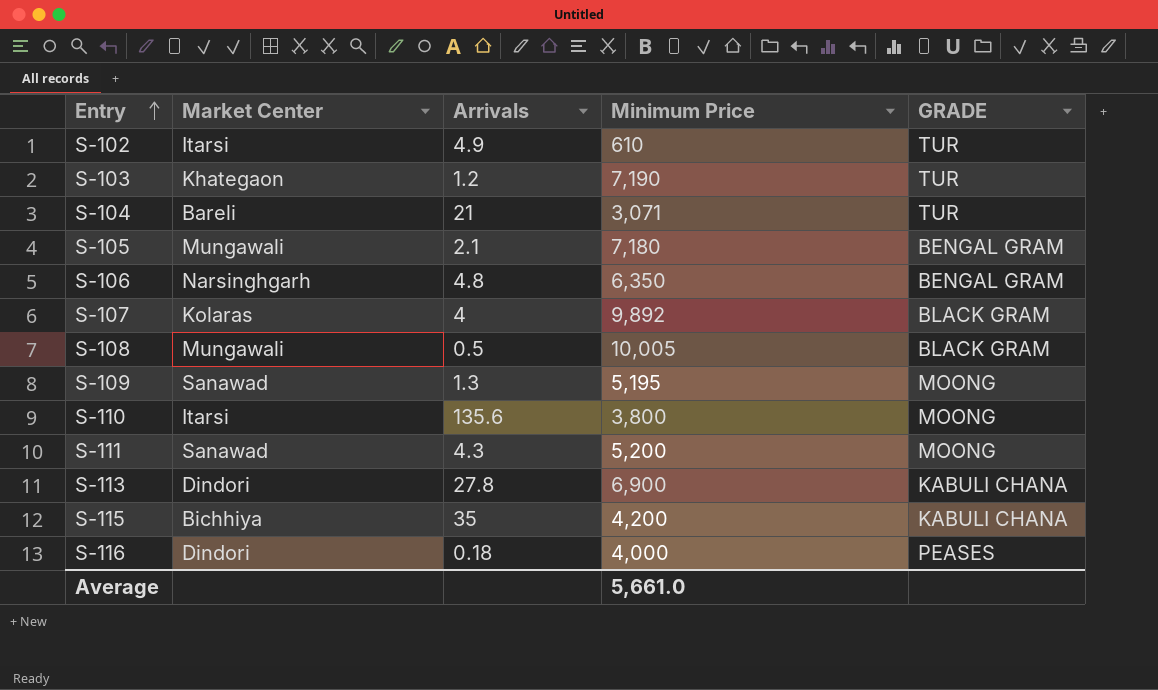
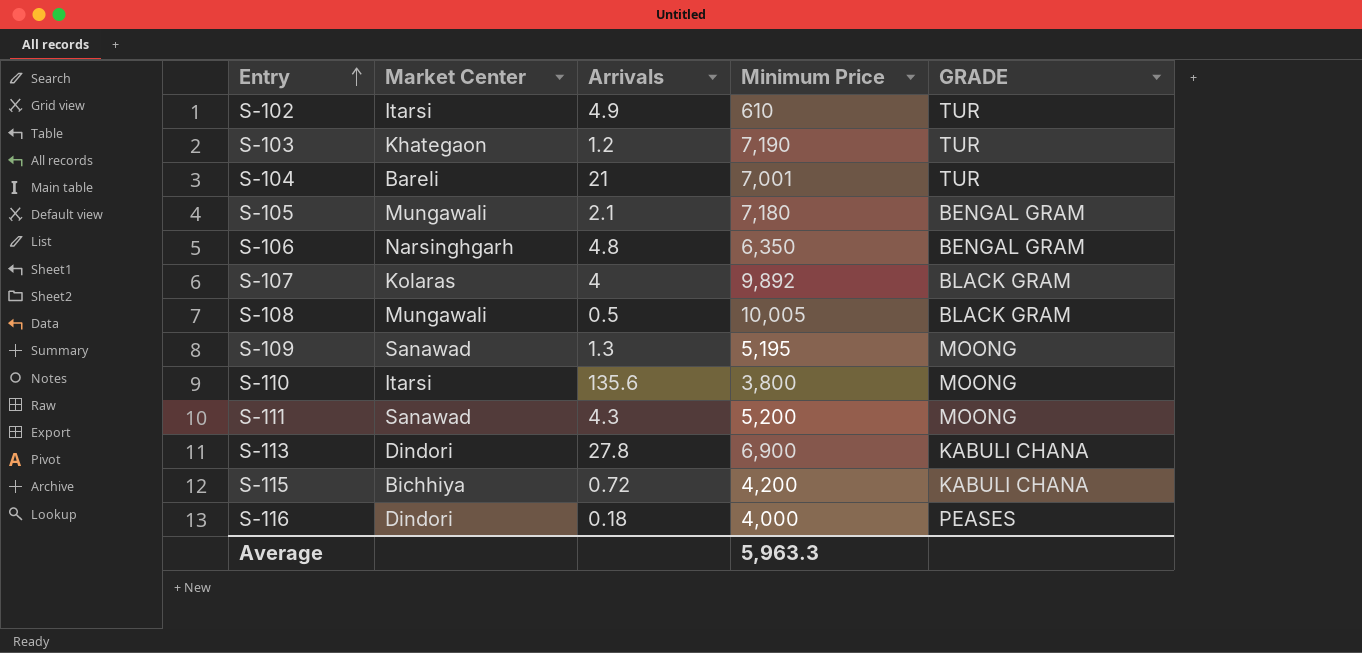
S-104 | Minimum Price: 3,071 -> 7,001
S-115 | Arrivals: 35 -> 0.72
Average | Minimum Price: 5,661.0 -> 5,963.3

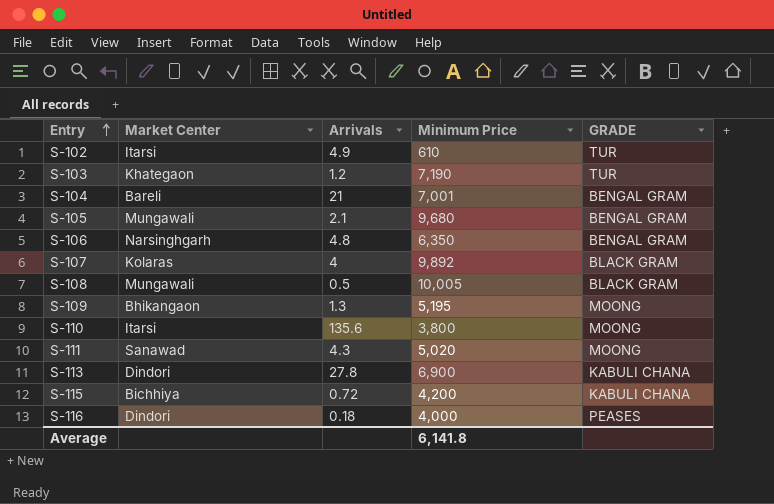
S-104 | GRADE: TUR -> BENGAL GRAM
S-105 | Minimum Price: 7,180 -> 9,680
S-109 | Market Center: Sanawad -> Bhikangaon
S-111 | Minimum Price: 5,200 -> 5,020
Average | Minimum Price: 5,963.3 -> 6,141.8

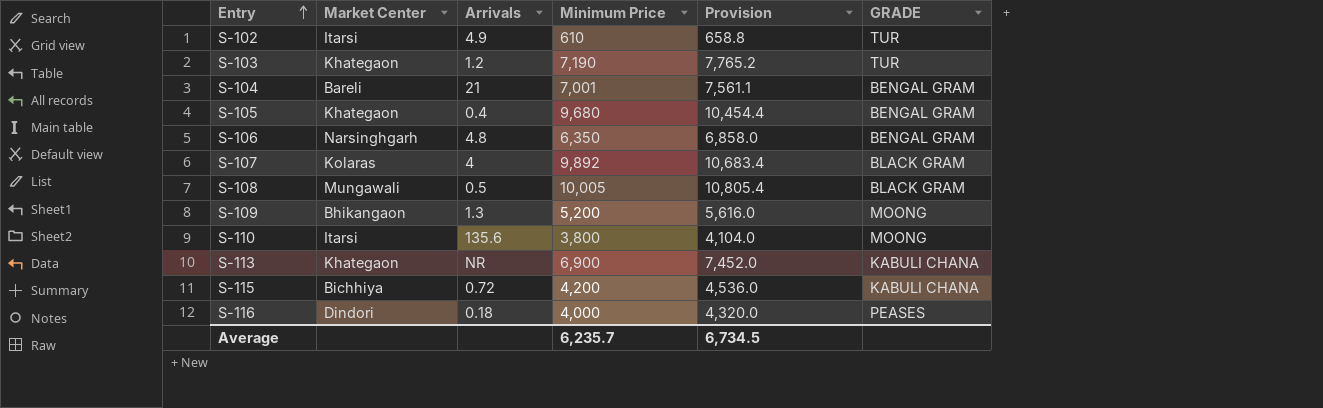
column Provision | formula: none -> [Minimum Price] * 1.08
row S-111: Sanawad | 4.3 | 5,020 | MOONG -> none
S-105 | Market Center: Mungawali -> Khategaon
S-105 | Arrivals: 2.1 -> 0.4
S-109 | Minimum Price: 5,195 -> 5,200
S-113 | Market Center: Dindori -> Khategaon
S-113 | Arrivals: 27.8 -> NR
Average | Minimum Price: 6,141.8 -> 6,235.7

